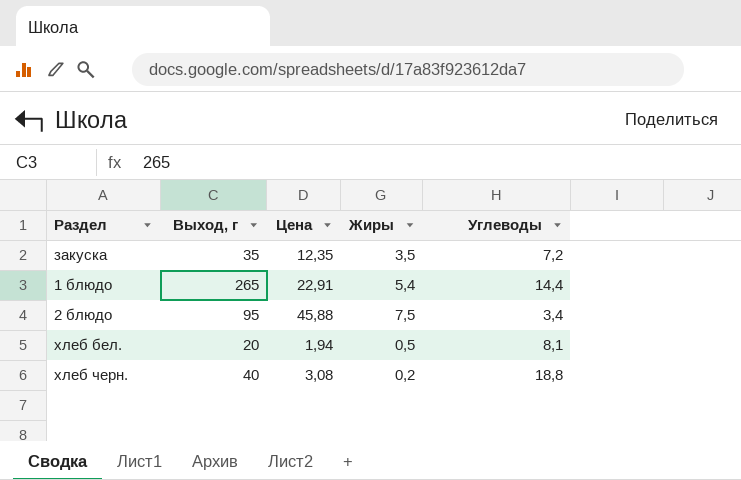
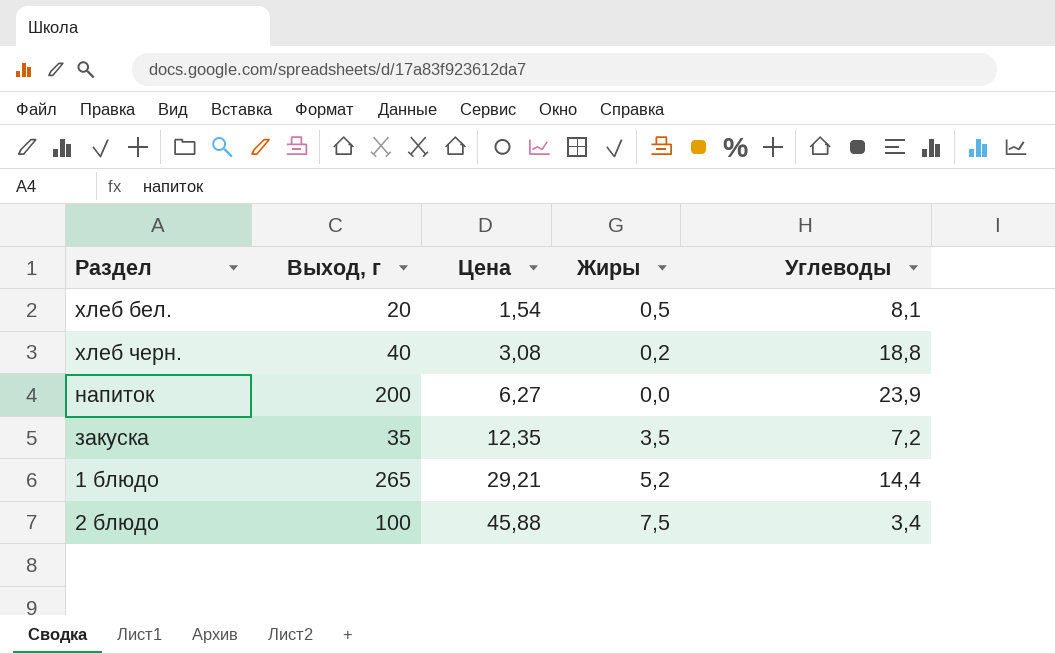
row order: none -> Цена ascending
хлеб бел. | Цена: 1,94 -> 1,54
row напиток: none -> 200 | 6,27 | 0,0 | 23,9
1 блюдо | Цена: 22,91 -> 29,21
1 блюдо | Жиры: 5,4 -> 5,2
2 блюдо | Выход, г: 95 -> 100

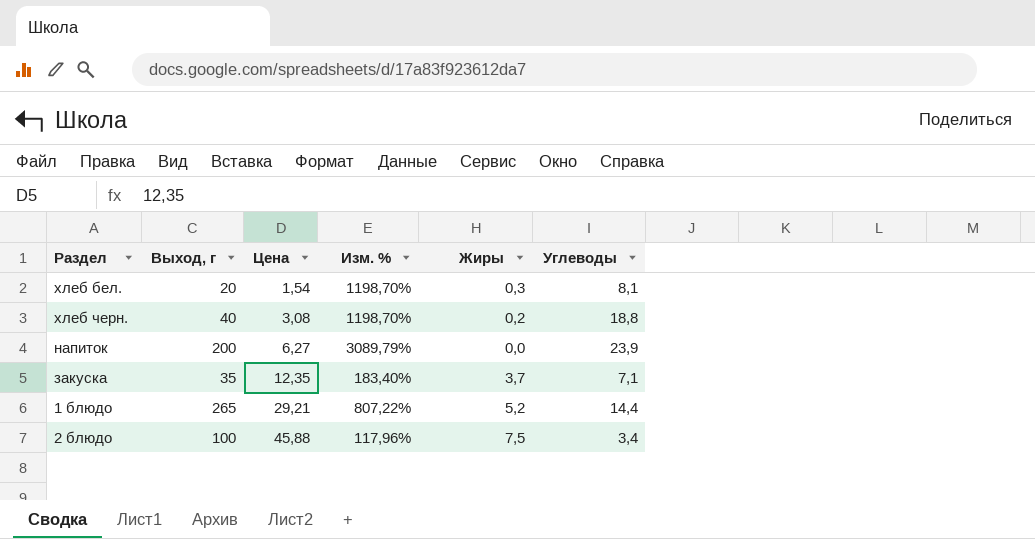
column Изм. % | formula: none -> ([Выход, г] - [Цена]) / [Цена]
хлеб бел. | Жиры: 0,5 -> 0,3
закуска | Жиры: 3,5 -> 3,7
закуска | Углеводы: 7,2 -> 7,1

